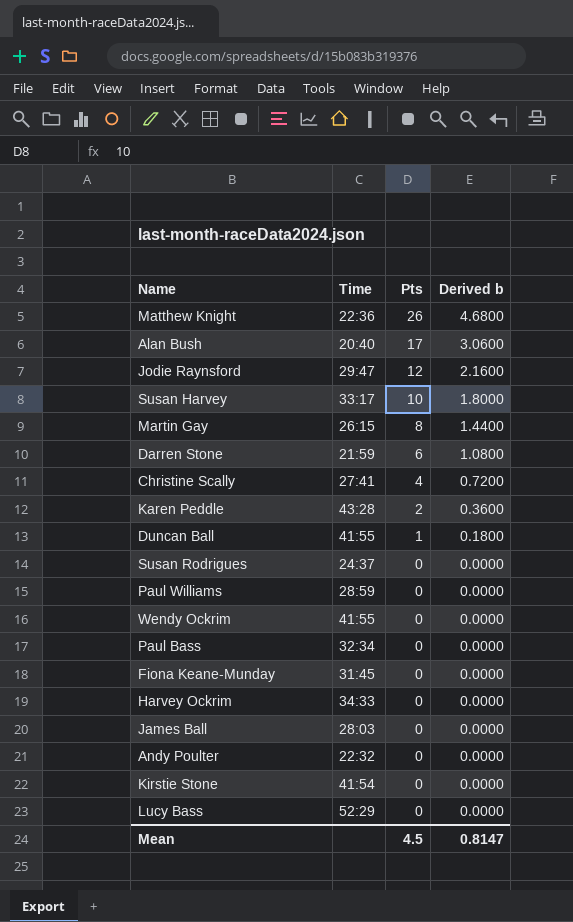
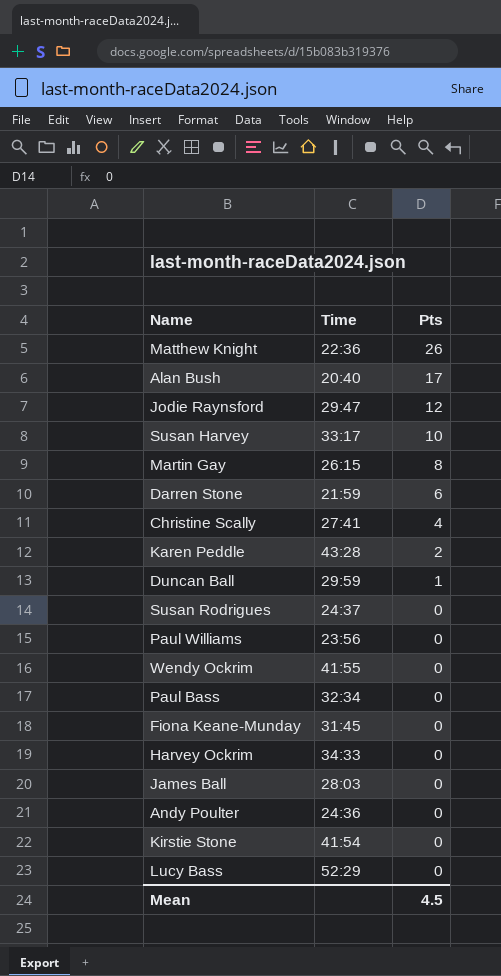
column Derived b | formula: [Pts] * 0.18 -> none
Duncan Ball | Time: 41:55 -> 29:59
Paul Williams | Time: 28:59 -> 23:56
Andy Poulter | Time: 22:32 -> 24:36

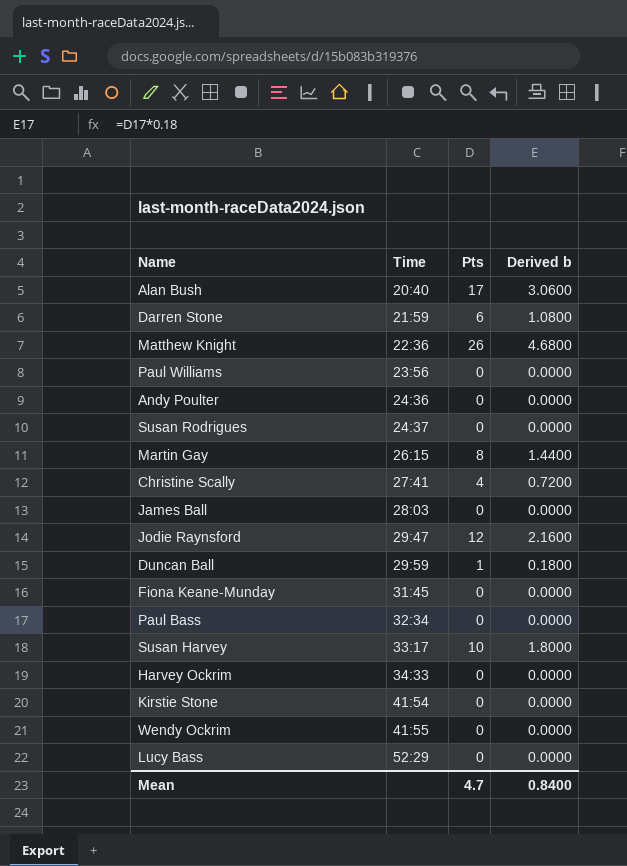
row order: Pts descending -> Time ascending
column Derived b | formula: none -> [Pts] * 0.18
row Karen Peddle: 43:28 | 2 -> none
Mean | Pts: 4.5 -> 4.7

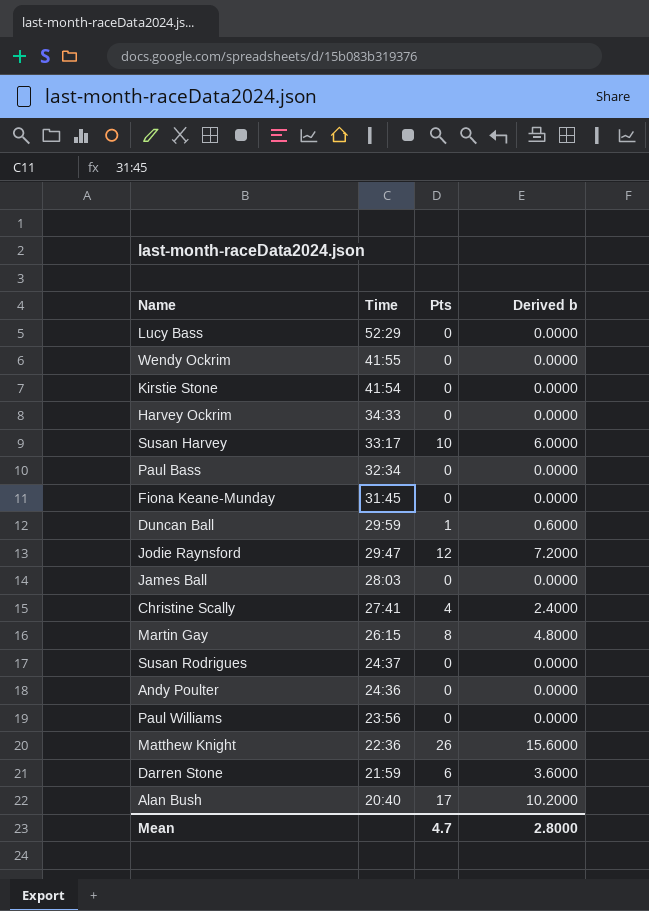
row order: Time ascending -> Time descending
column Derived b | formula: [Pts] * 0.18 -> [Pts] * 0.6
Mean | Derived b: 0.8400 -> 2.8000

